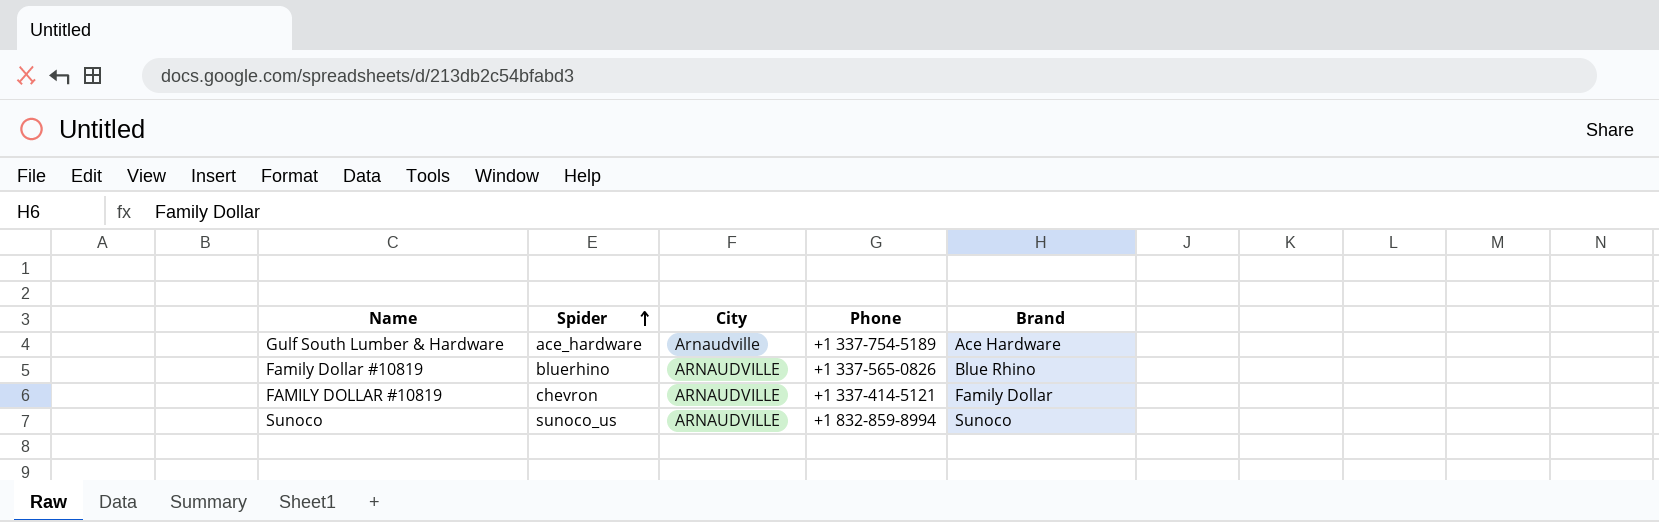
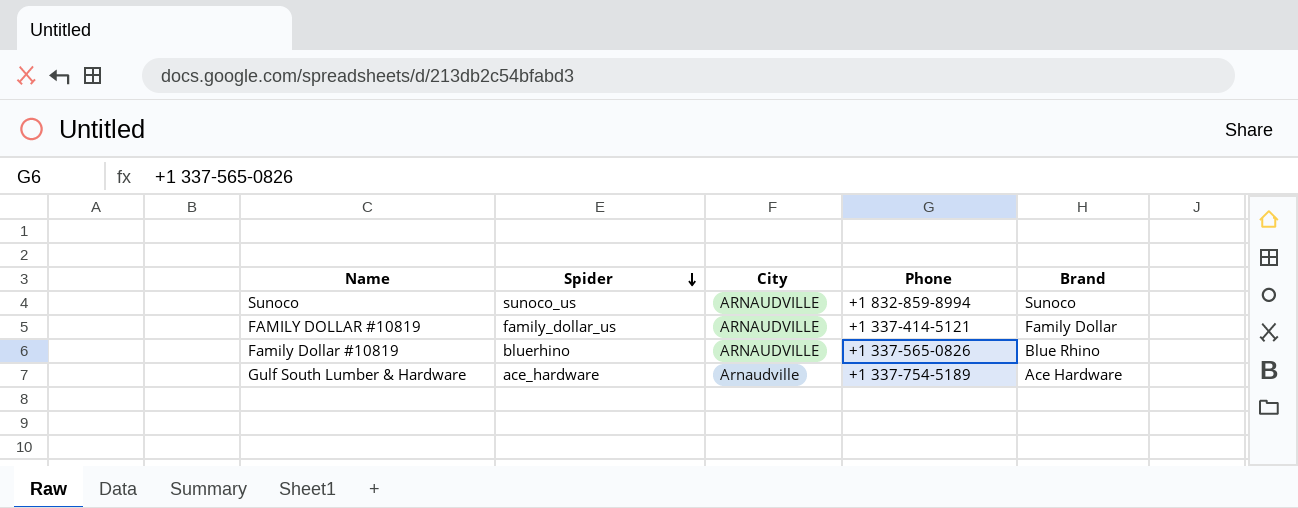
row order: Spider ascending -> Spider descending
FAMILY DOLLAR #10819 | Spider: chevron -> family_dollar_us

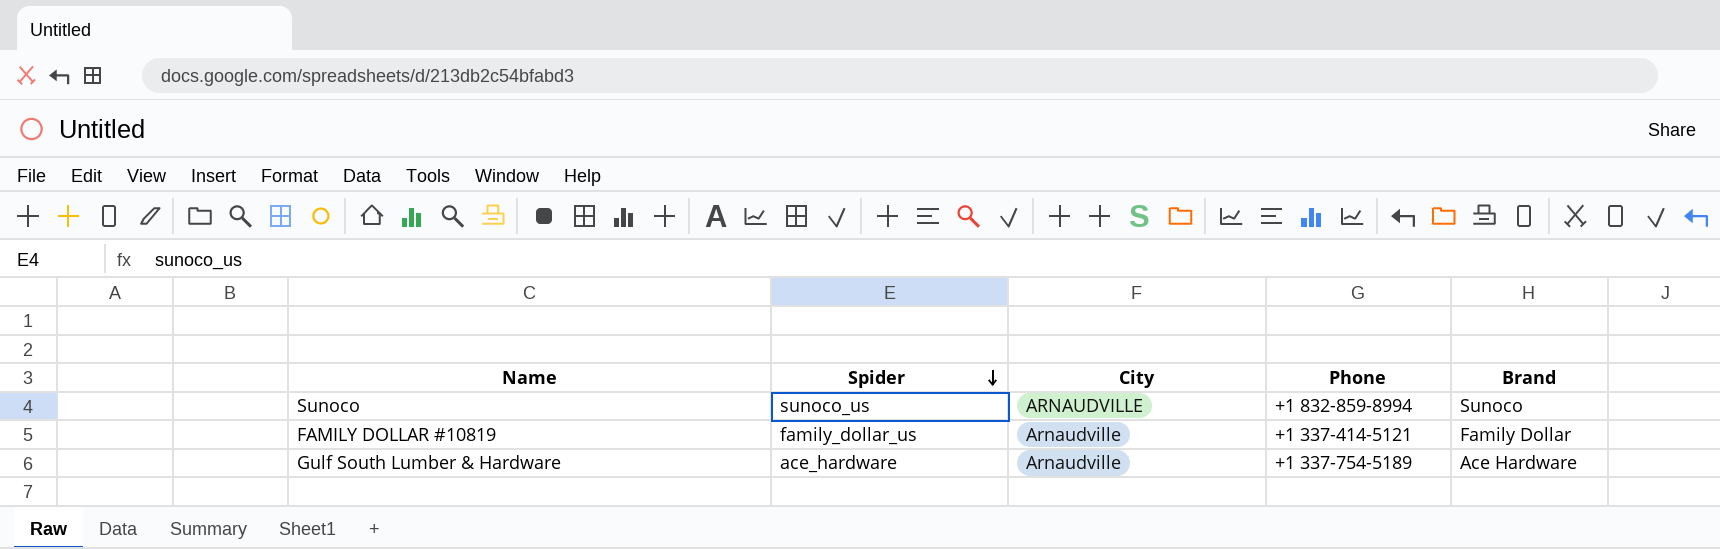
row Family Dollar #10819: bluerhino | ARNAUDVILLE | +1 337-565-0826 | Blue Rhino -> none
FAMILY DOLLAR #10819 | City: ARNAUDVILLE -> Arnaudville

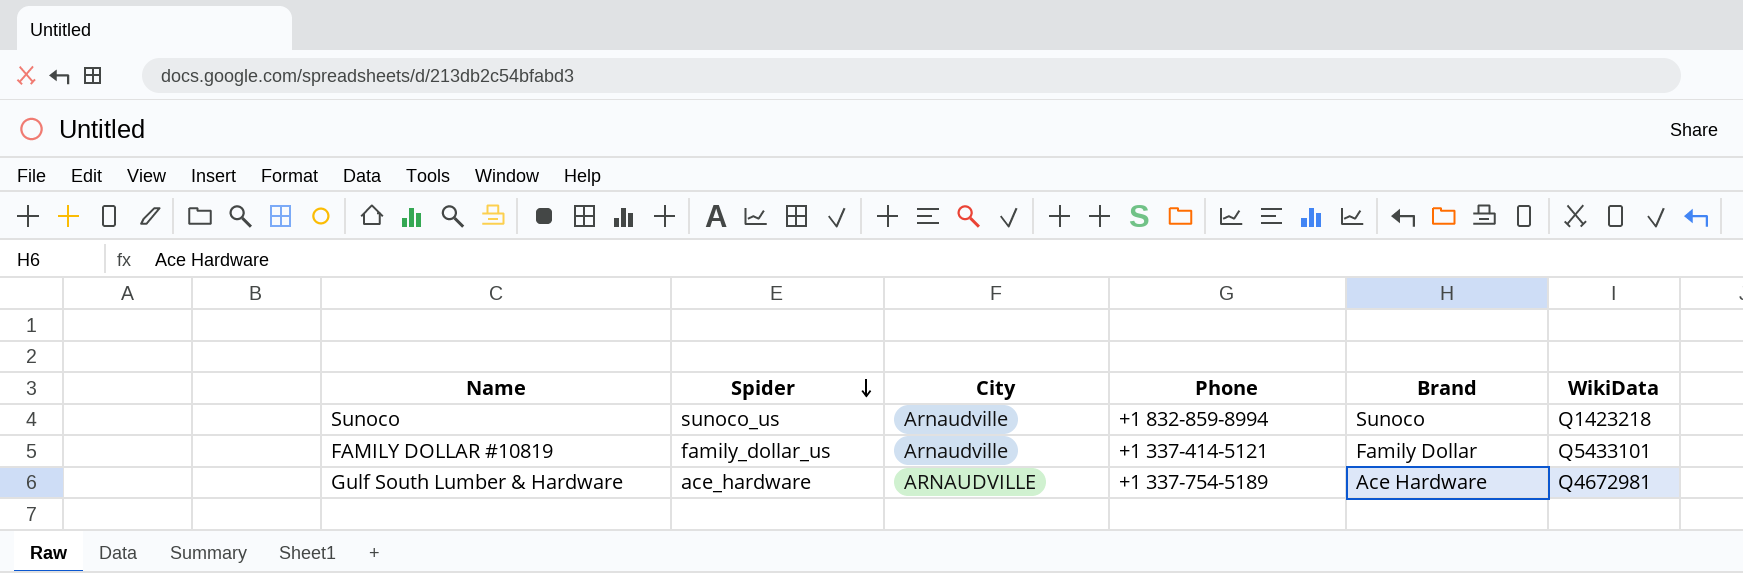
column WikiData | position: none -> 6
Sunoco | City: ARNAUDVILLE -> Arnaudville
Gulf South Lumber & Hardware | City: Arnaudville -> ARNAUDVILLE

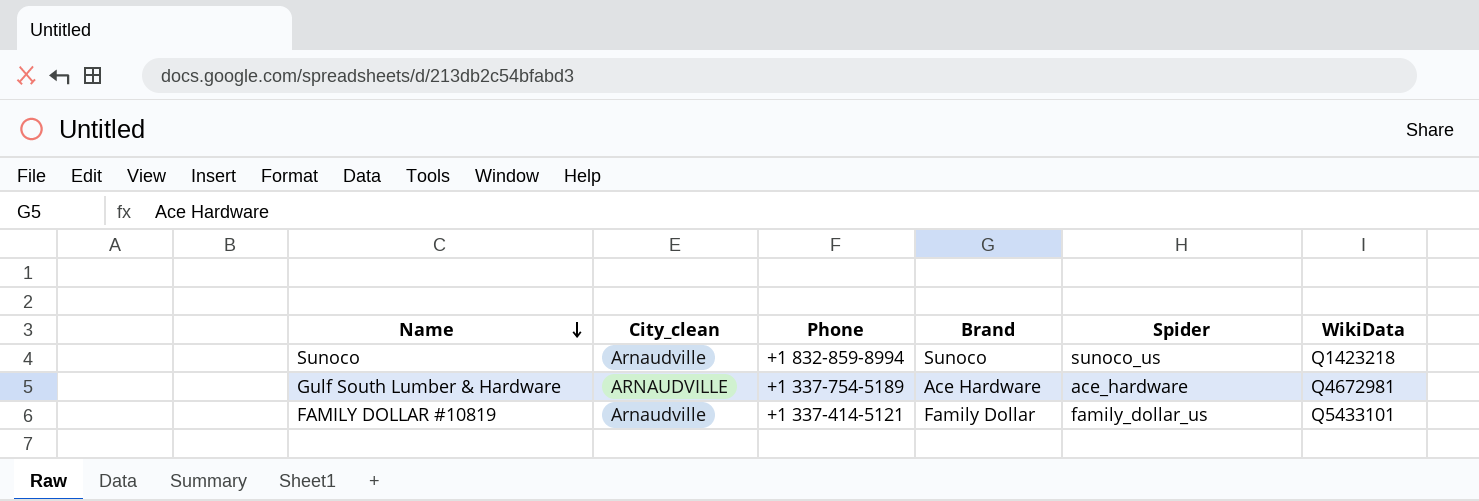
row order: Spider descending -> Name descending
column name: City -> City_clean
column Spider | position: 2 -> 5

